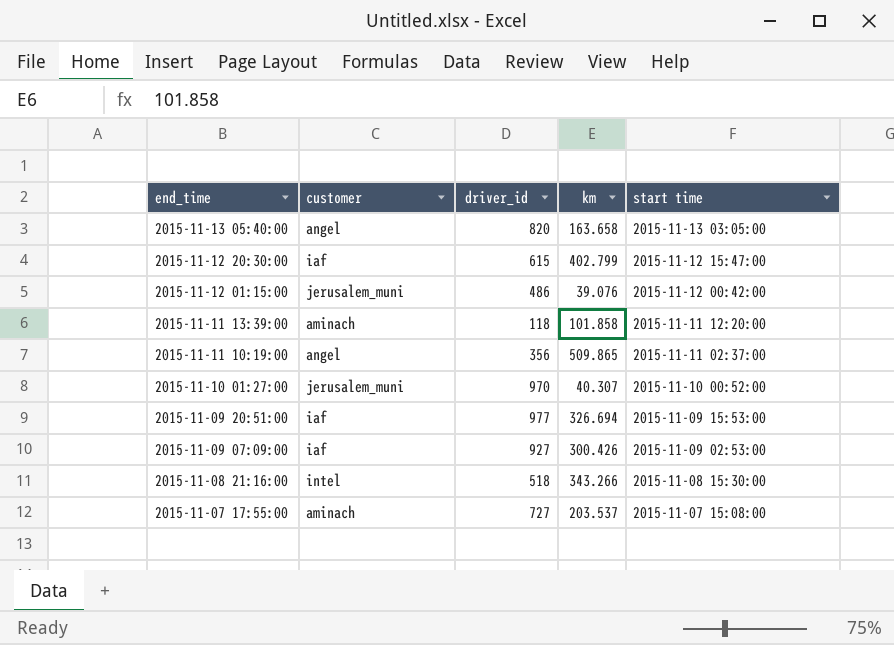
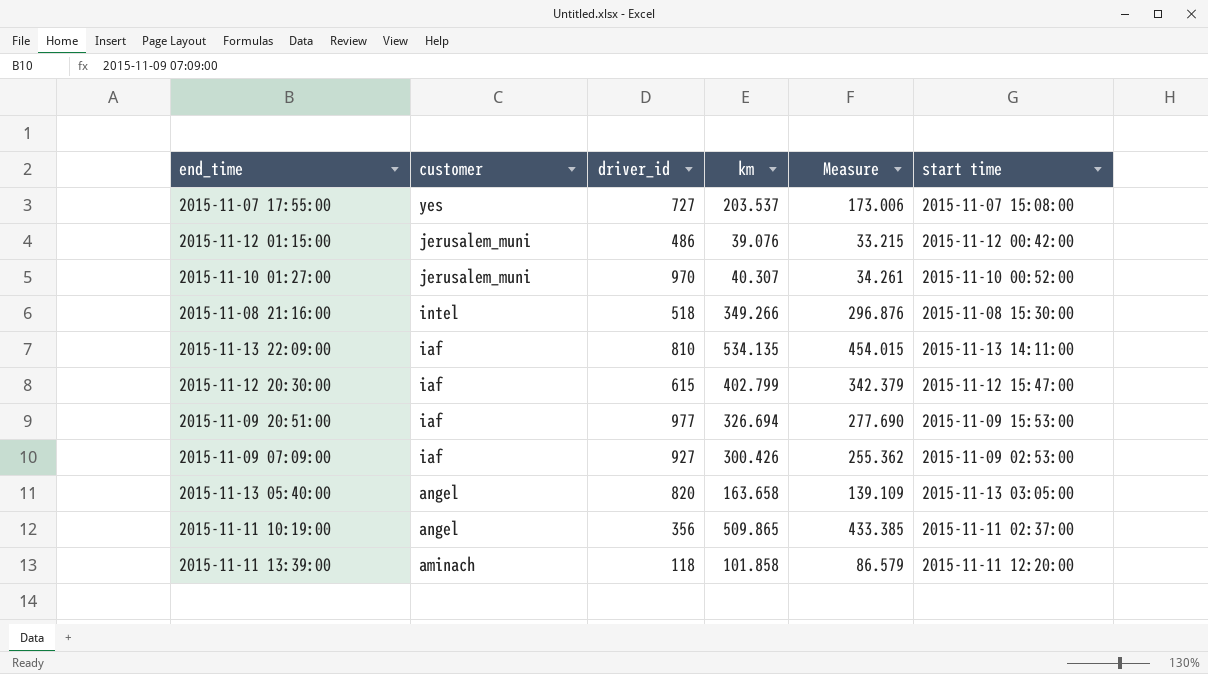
row order: end_time descending -> customer descending
column Measure | formula: none -> [km] * 0.85
2015-11-07 17:55:00 | customer: aminach -> yes
2015-11-08 21:16:00 | km: 343.266 -> 349.266
row 2015-11-13 22:09:00: none -> iaf | 810 | 534.135 | 454.015 | 2015-11-13 14:11:00

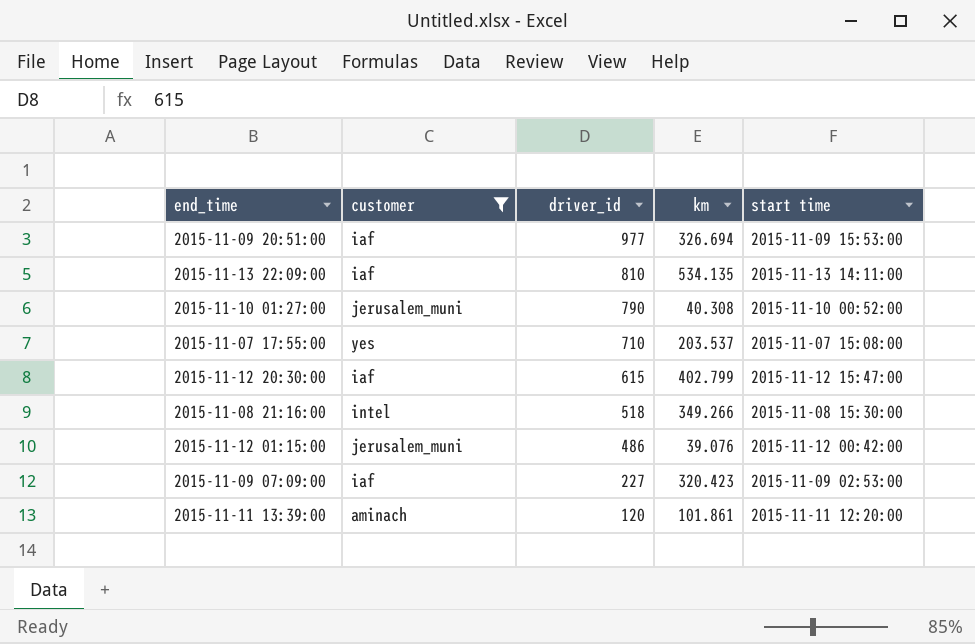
filter: none -> customer != angel
row order: customer descending -> driver_id descending
column Measure | formula: [km] * 0.85 -> none
2015-11-10 01:27:00 | driver_id: 970 -> 790
2015-11-10 01:27:00 | km: 40.307 -> 40.308
2015-11-07 17:55:00 | driver_id: 727 -> 710
2015-11-09 07:09:00 | driver_id: 927 -> 227
2015-11-09 07:09:00 | km: 300.426 -> 320.423
2015-11-11 13:39:00 | driver_id: 118 -> 120
2015-11-11 13:39:00 | km: 101.858 -> 101.861

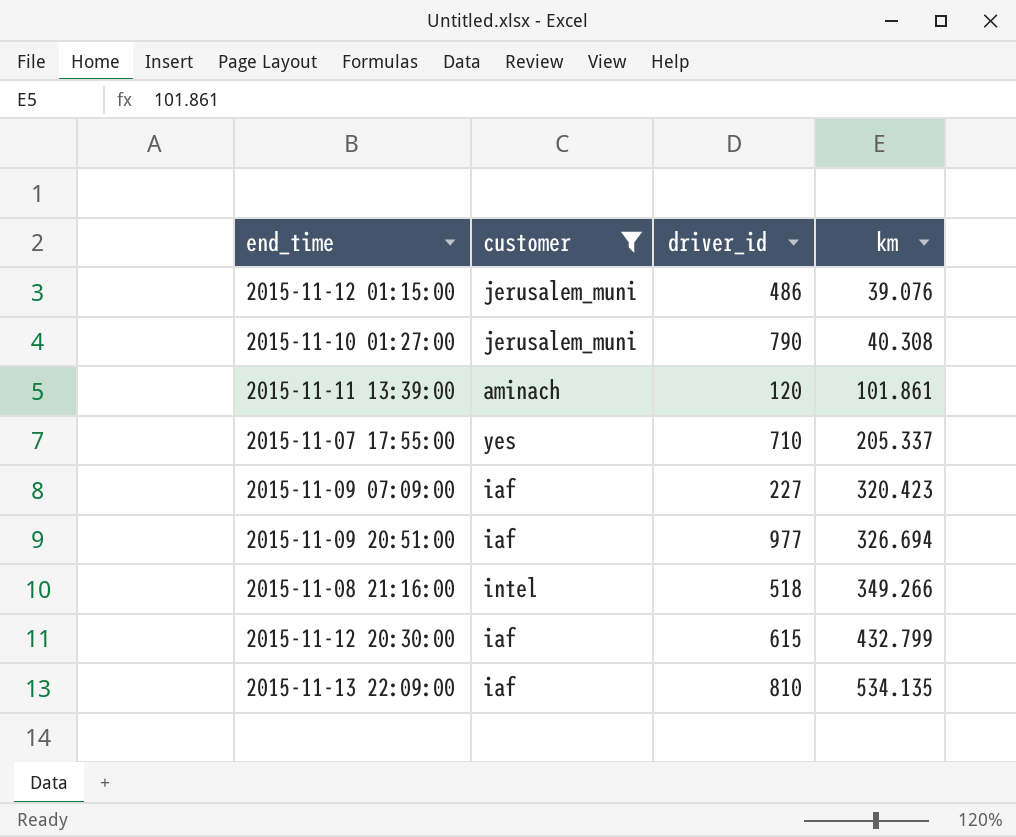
row order: driver_id descending -> km ascending
column start time | position: 5 -> none
2015-11-07 17:55:00 | km: 203.537 -> 205.337
2015-11-12 20:30:00 | km: 402.799 -> 432.799

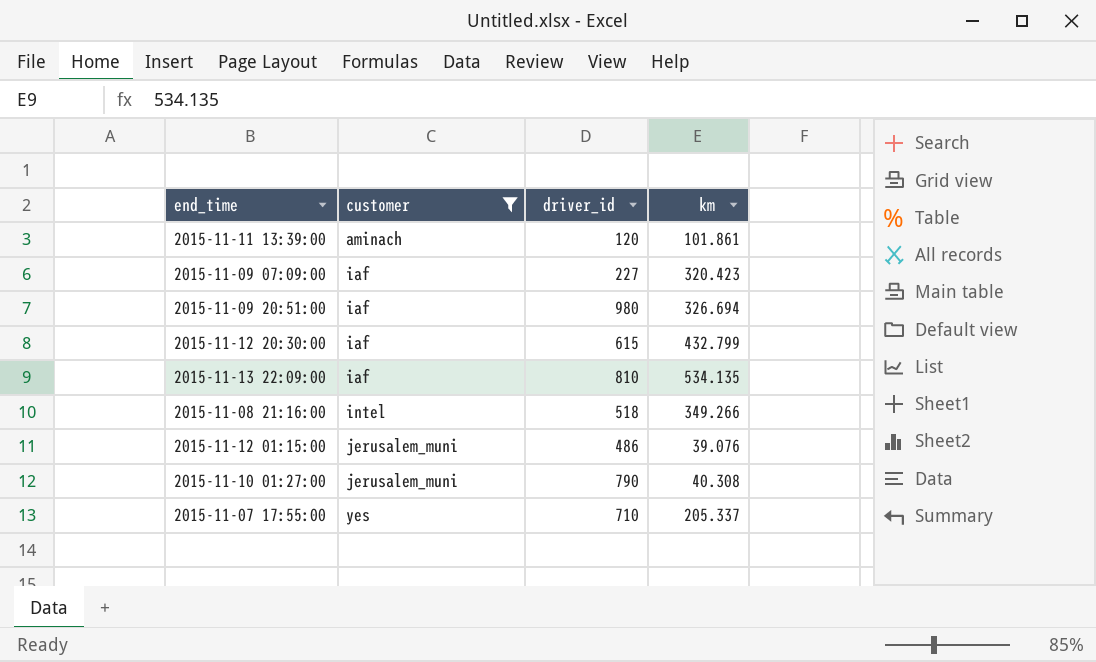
row order: km ascending -> customer ascending
2015-11-09 20:51:00 | driver_id: 977 -> 980

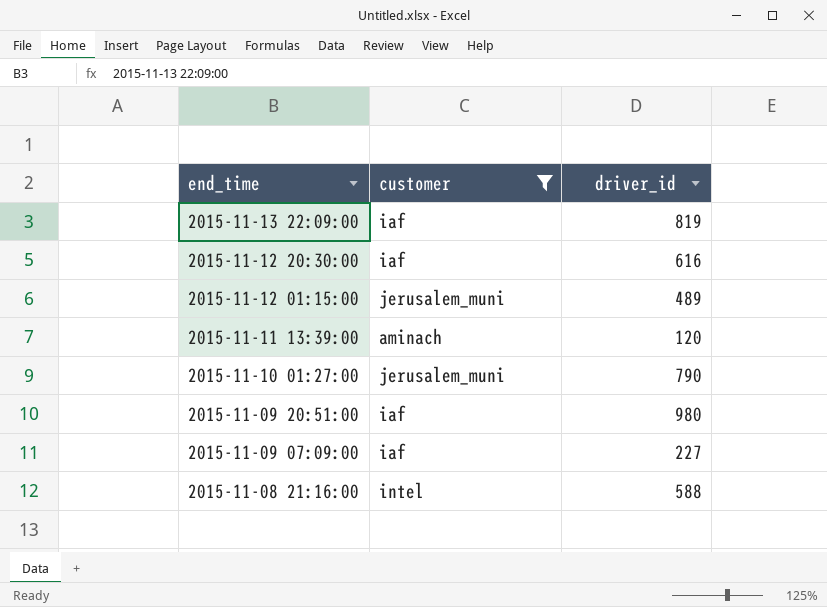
row order: customer ascending -> end_time descending
column km | position: 4 -> none
row 2015-11-07 17:55:00: yes | 710 | 205.337 -> none
2015-11-13 22:09:00 | driver_id: 810 -> 819
2015-11-12 20:30:00 | driver_id: 615 -> 616
2015-11-12 01:15:00 | driver_id: 486 -> 489
2015-11-08 21:16:00 | driver_id: 518 -> 588

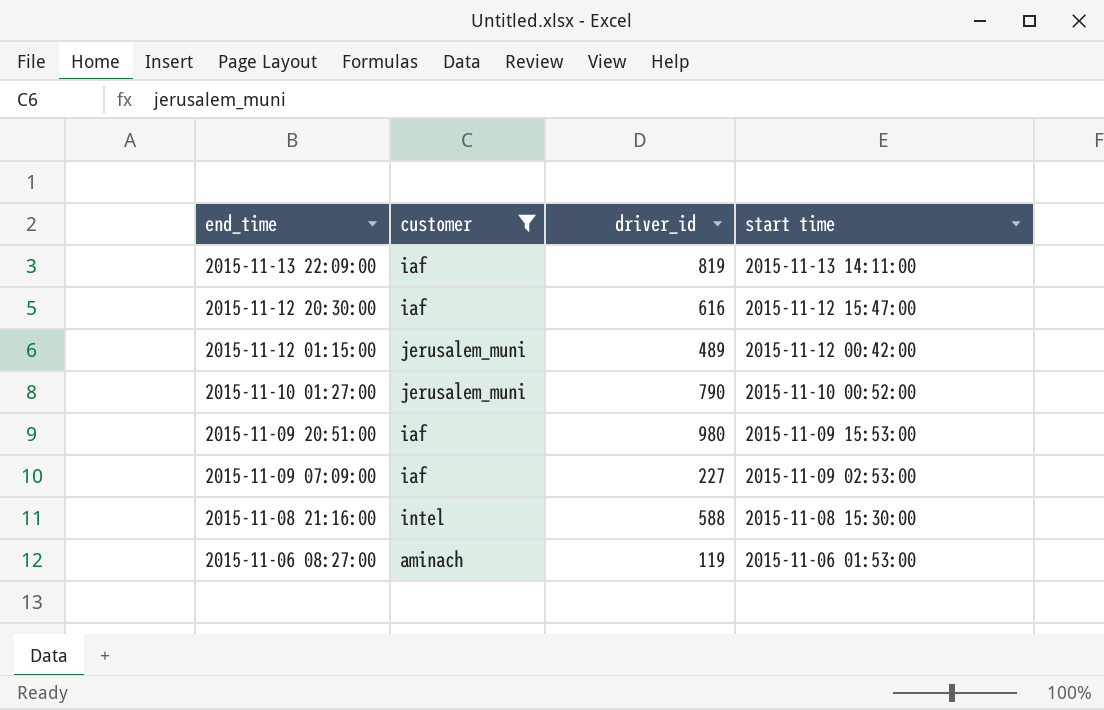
column start time | position: none -> 4
row 2015-11-11 13:39:00: aminach | 120 -> none
row 2015-11-06 08:27:00: none -> aminach | 119 | 2015-11-06 01:53:00

